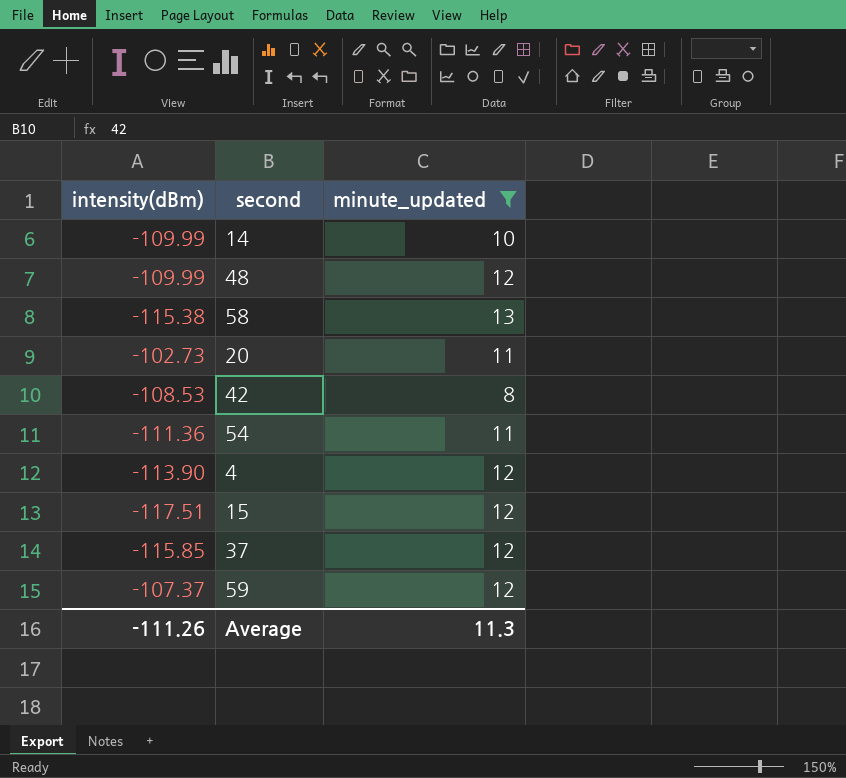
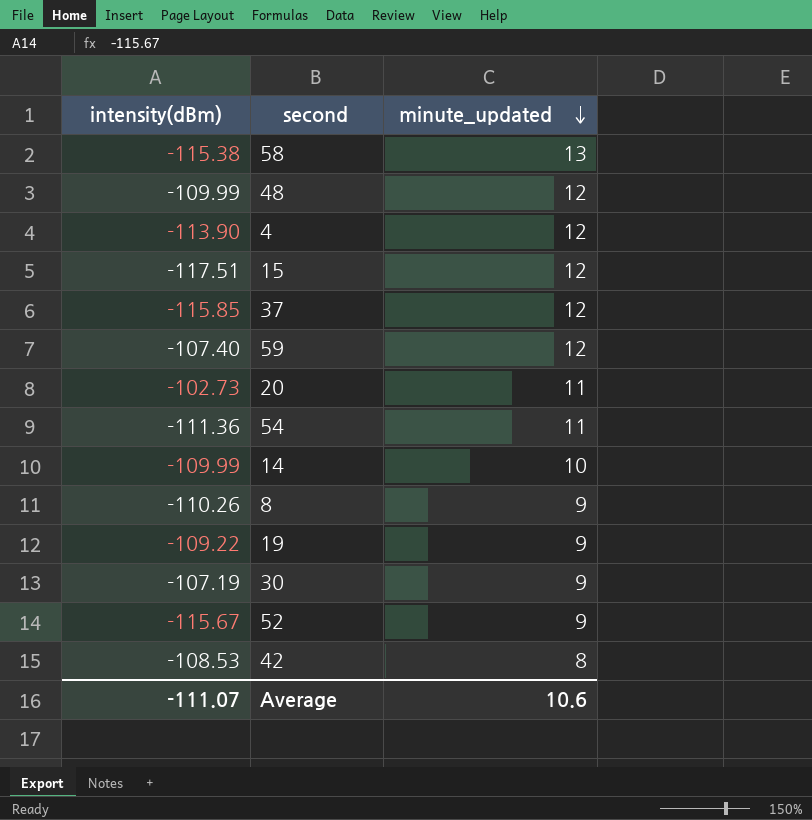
filter: minute_updated != 9 -> none
row order: none -> minute_updated descending
59 | intensity(dBm): -107.37 -> -107.40
Average | intensity(dBm): -111.26 -> -111.07
Average | minute_updated: 11.3 -> 10.6

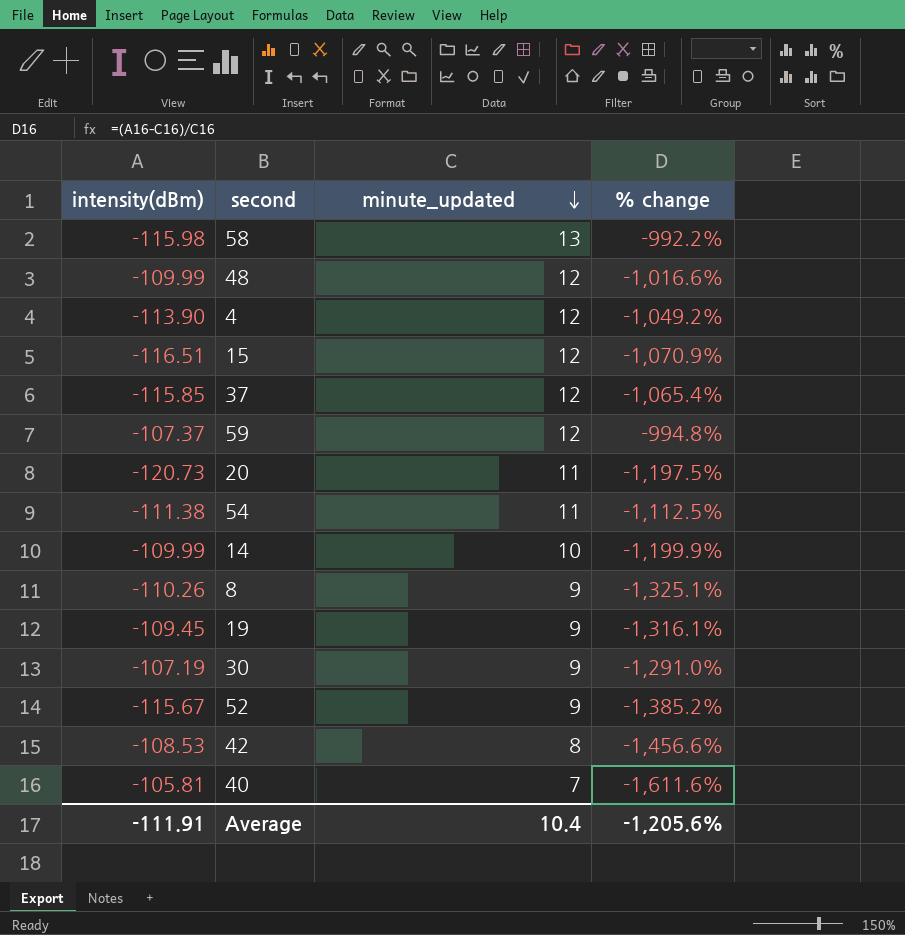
column % change | formula: none -> ([intensity(dBm)] - [minute_updated]) / [minute_updated]
58 | intensity(dBm): -115.38 -> -115.98
15 | intensity(dBm): -117.51 -> -116.51
59 | intensity(dBm): -107.40 -> -107.37
20 | intensity(dBm): -102.73 -> -120.73
54 | intensity(dBm): -111.36 -> -111.38
19 | intensity(dBm): -109.22 -> -109.45
row 40: none -> -105.81 | 7 | -1,611.6%
Average | intensity(dBm): -111.07 -> -111.91
Average | minute_updated: 10.6 -> 10.4

